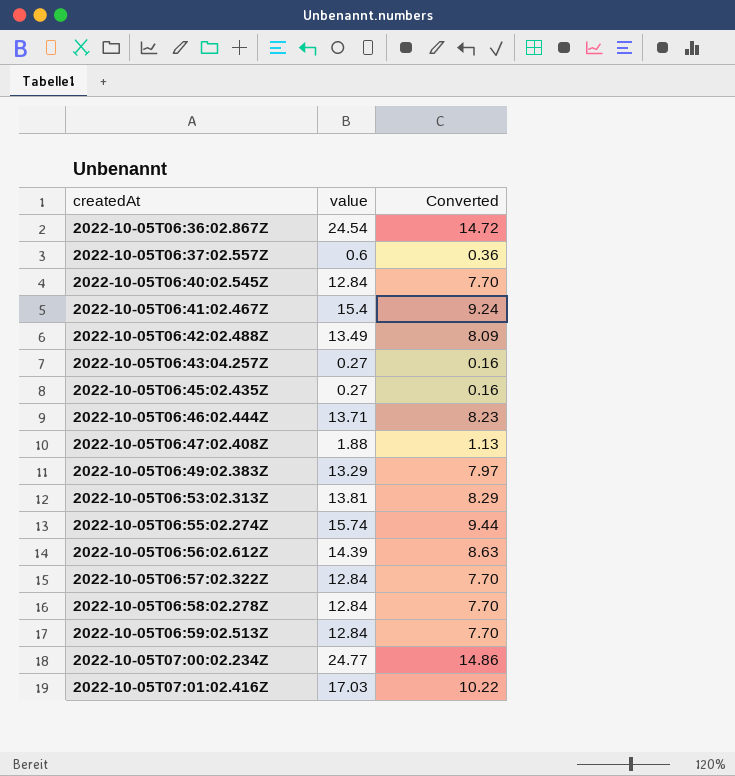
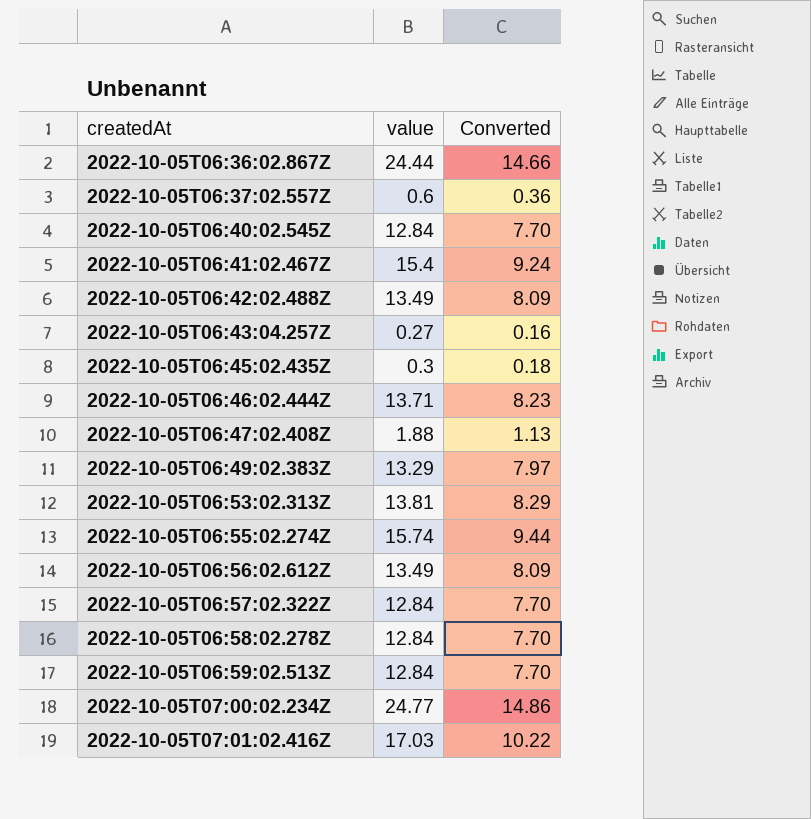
2022-10-05T06:36:02.867Z | value: 24.54 -> 24.44
2022-10-05T06:36:02.867Z | Converted: 14.72 -> 14.66
2022-10-05T06:45:02.435Z | value: 0.27 -> 0.3
2022-10-05T06:45:02.435Z | Converted: 0.16 -> 0.18
2022-10-05T06:56:02.612Z | value: 14.39 -> 13.49
2022-10-05T06:56:02.612Z | Converted: 8.63 -> 8.09

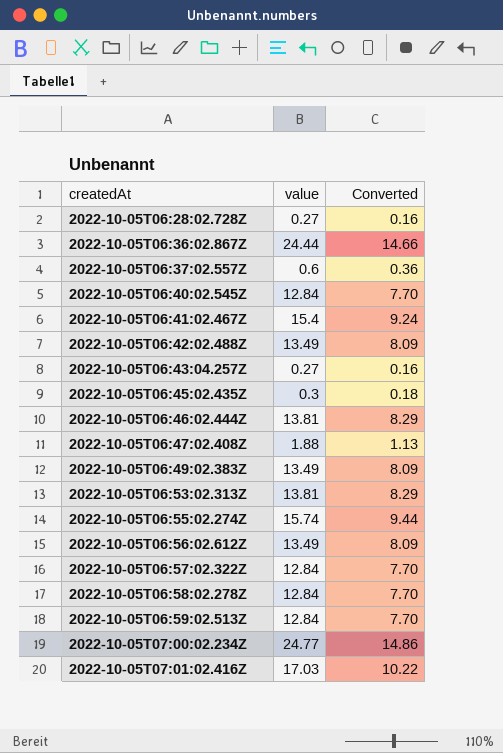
row 2022-10-05T06:28:02.728Z: none -> 0.27 | 0.16
2022-10-05T06:46:02.444Z | value: 13.71 -> 13.81
2022-10-05T06:46:02.444Z | Converted: 8.23 -> 8.29
2022-10-05T06:49:02.383Z | value: 13.29 -> 13.49
2022-10-05T06:49:02.383Z | Converted: 7.97 -> 8.09

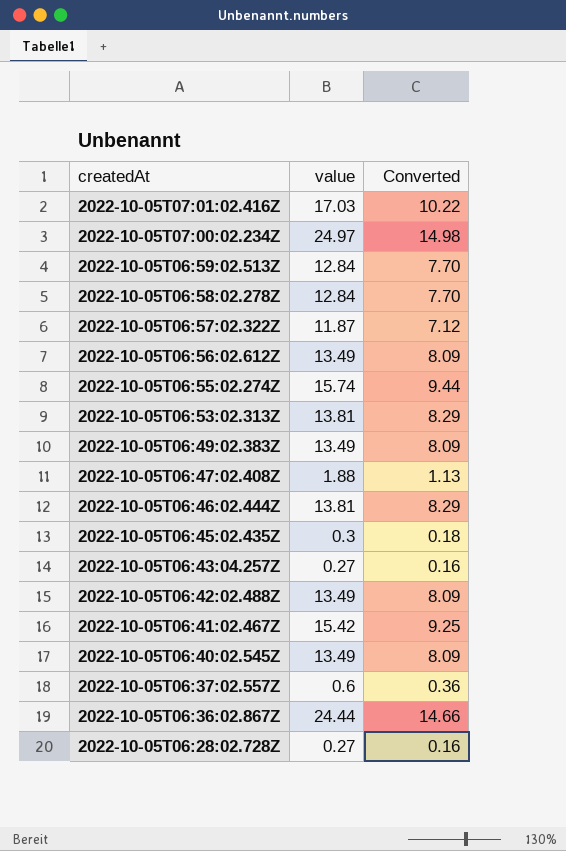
row order: createdAt ascending -> createdAt descending
2022-10-05T07:00:02.234Z | value: 24.77 -> 24.97
2022-10-05T07:00:02.234Z | Converted: 14.86 -> 14.98
2022-10-05T06:57:02.322Z | value: 12.84 -> 11.87
2022-10-05T06:57:02.322Z | Converted: 7.70 -> 7.12
2022-10-05T06:41:02.467Z | value: 15.4 -> 15.42
2022-10-05T06:41:02.467Z | Converted: 9.24 -> 9.25
2022-10-05T06:40:02.545Z | value: 12.84 -> 13.49
2022-10-05T06:40:02.545Z | Converted: 7.70 -> 8.09

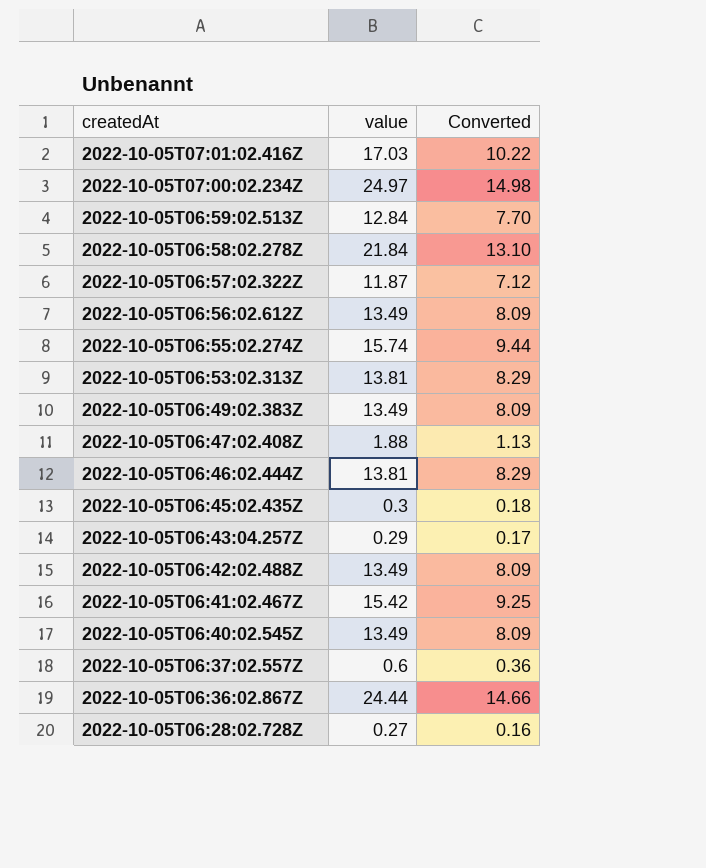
2022-10-05T06:58:02.278Z | value: 12.84 -> 21.84
2022-10-05T06:58:02.278Z | Converted: 7.70 -> 13.10
2022-10-05T06:43:04.257Z | value: 0.27 -> 0.29
2022-10-05T06:43:04.257Z | Converted: 0.16 -> 0.17

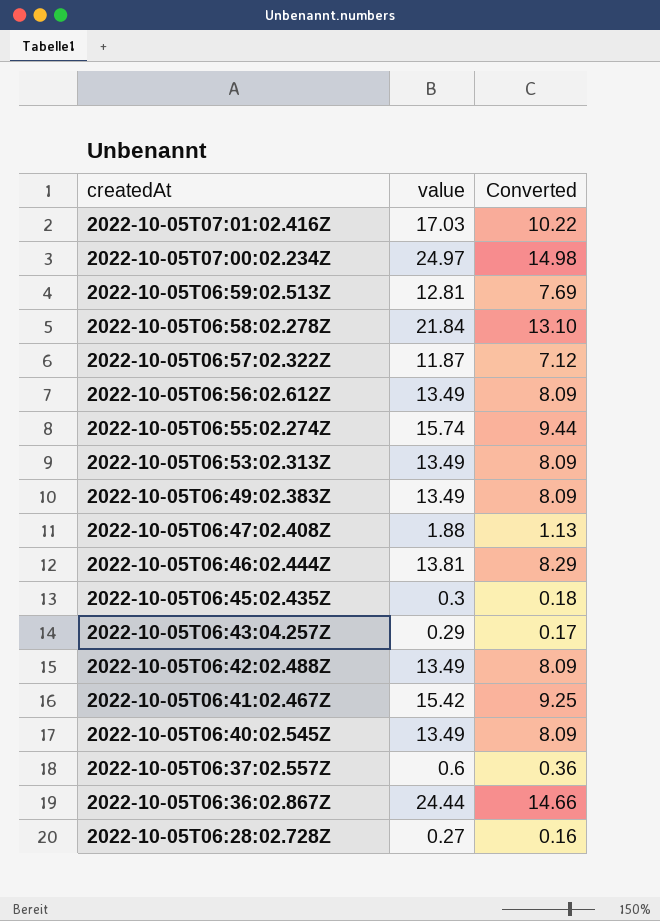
2022-10-05T06:59:02.513Z | value: 12.84 -> 12.81
2022-10-05T06:59:02.513Z | Converted: 7.70 -> 7.69
2022-10-05T06:53:02.313Z | value: 13.81 -> 13.49
2022-10-05T06:53:02.313Z | Converted: 8.29 -> 8.09

